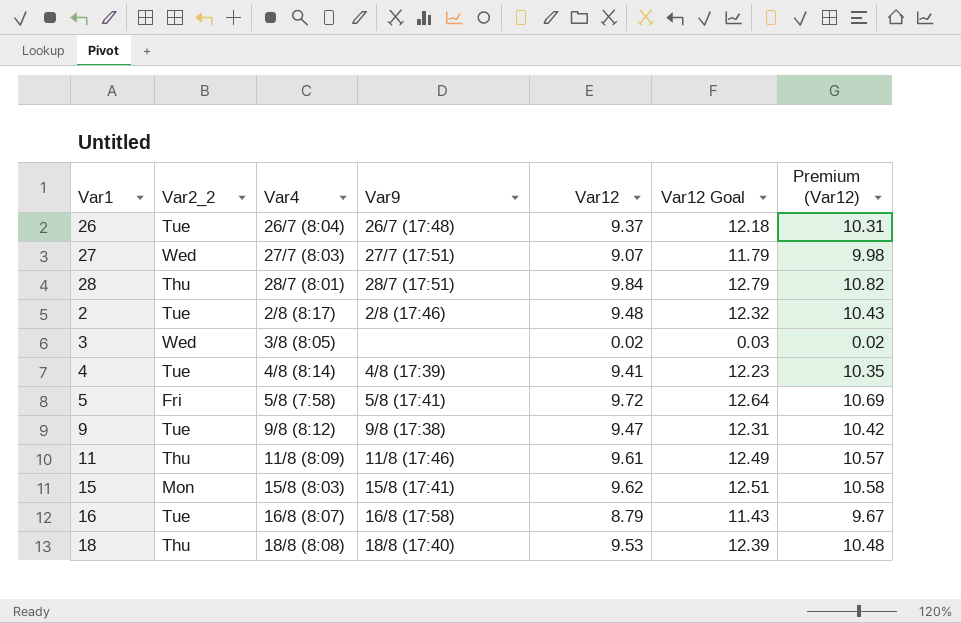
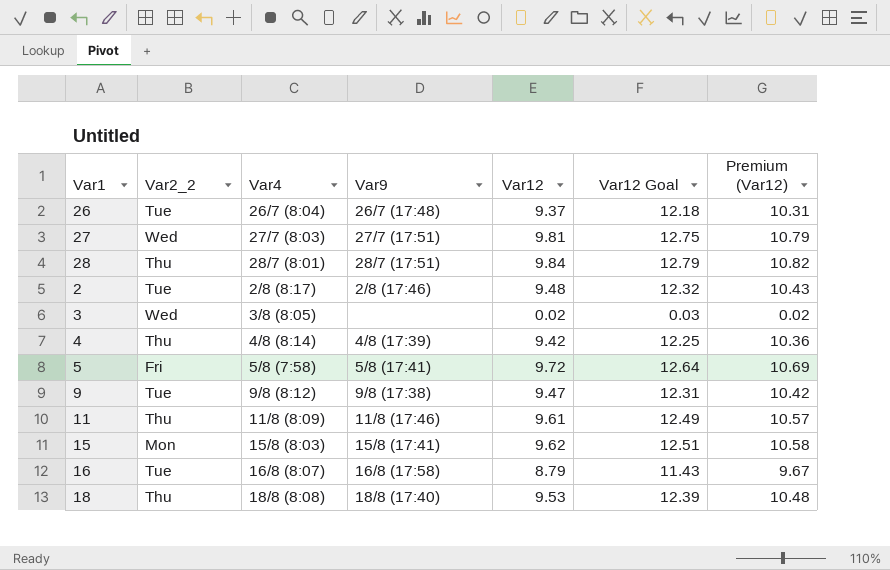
27 | Var12: 9.07 -> 9.81
27 | Var12 Goal: 11.79 -> 12.75
27 | Premium (Var12): 9.98 -> 10.79
4 | Var2_2: Tue -> Thu
4 | Var12: 9.41 -> 9.42
4 | Var12 Goal: 12.23 -> 12.25
4 | Premium (Var12): 10.35 -> 10.36

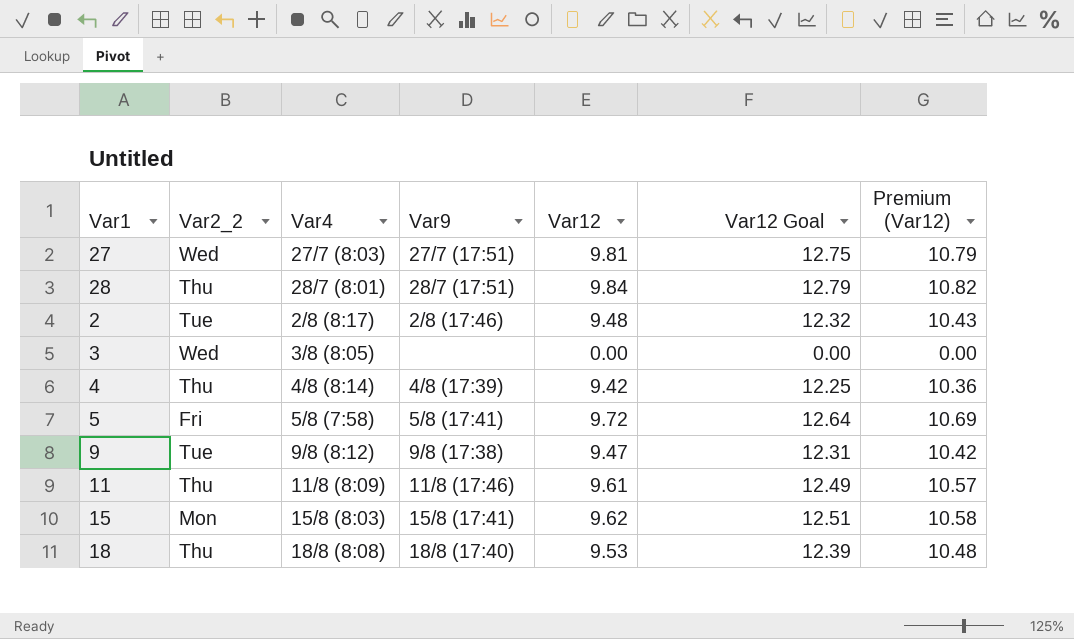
row 26: Tue | 26/7 (8:04) | 26/7 (17:48) | 9.37 | 12.18 | 10.31 -> none
row 16: Tue | 16/8 (8:07) | 16/8 (17:58) | 8.79 | 11.43 | 9.67 -> none
3 | Var12: 0.02 -> 0.00
3 | Var12 Goal: 0.03 -> 0.00
3 | Premium (Var12): 0.02 -> 0.00

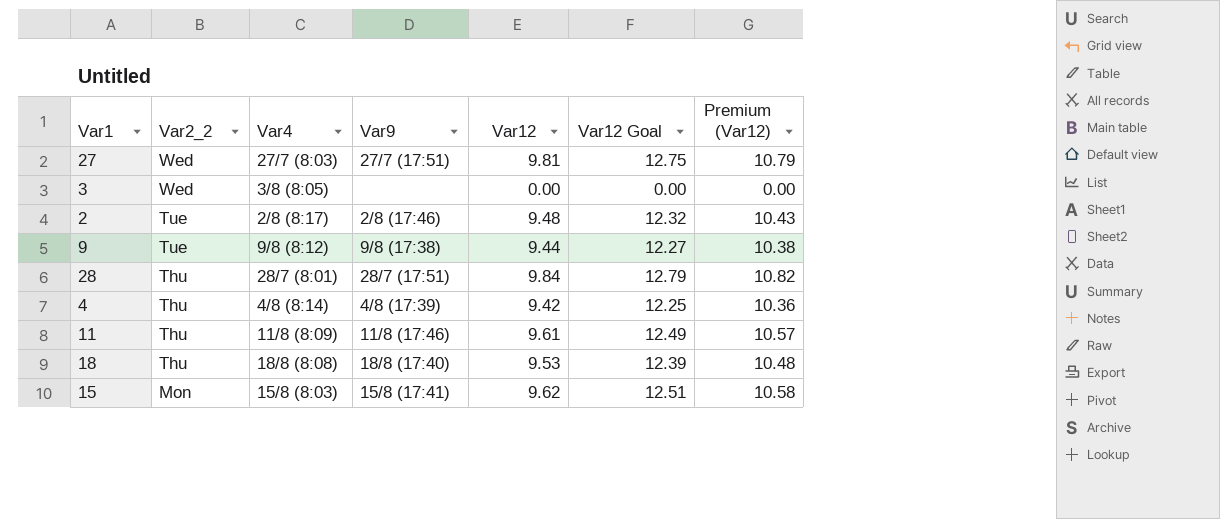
row order: none -> Var2_2 descending
row 5: Fri | 5/8 (7:58) | 5/8 (17:41) | 9.72 | 12.64 | 10.69 -> none
9 | Var12: 9.47 -> 9.44
9 | Var12 Goal: 12.31 -> 12.27
9 | Premium (Var12): 10.42 -> 10.38

